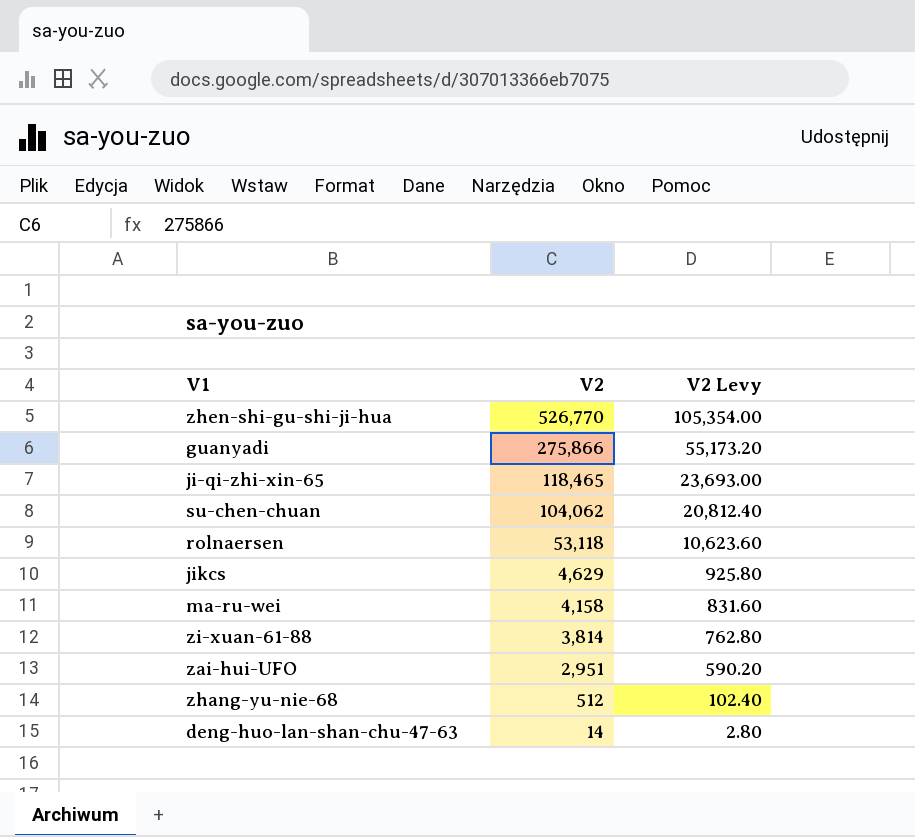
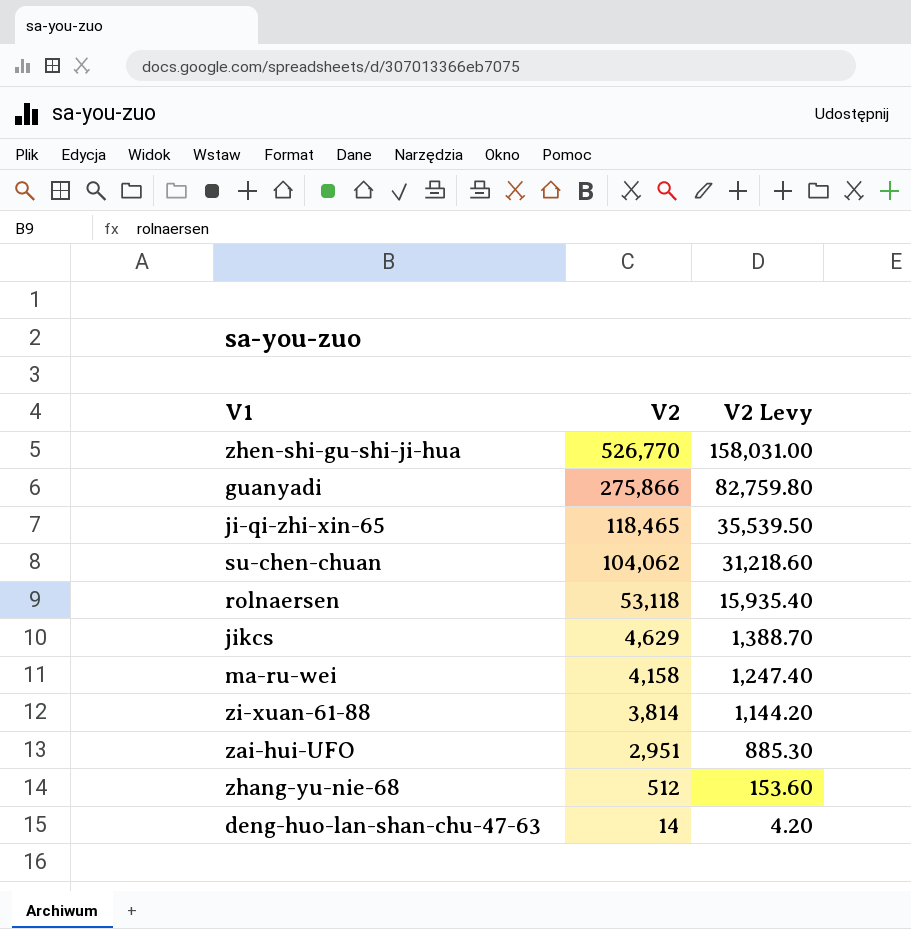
column V2 Levy | formula: [V2] * 0.2 -> [V2] * 0.3

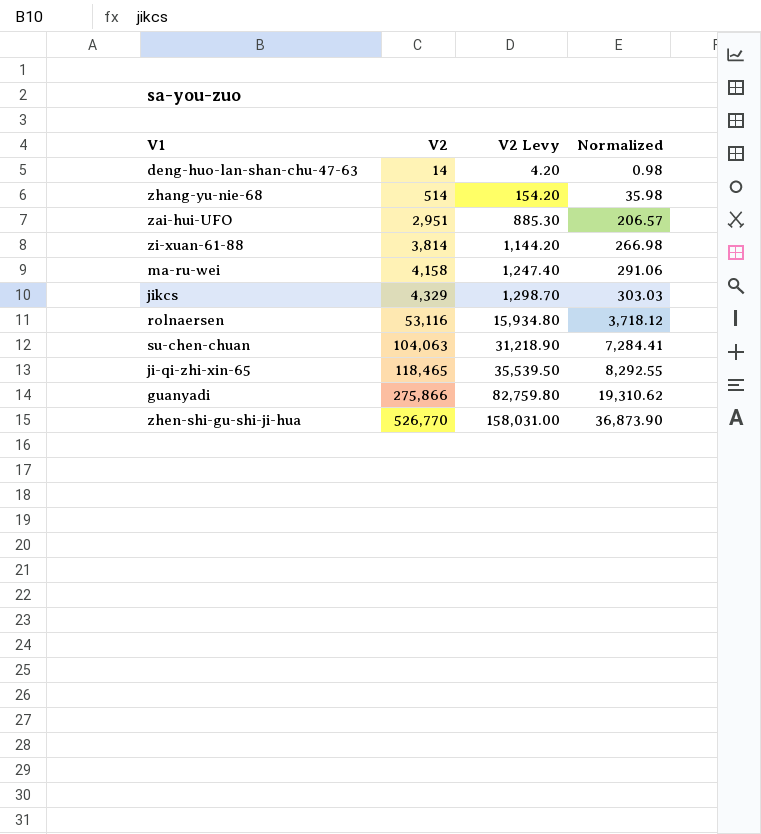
row order: V2 descending -> V2 ascending
column Normalized | formula: none -> [V2] * 0.07
zhang-yu-nie-68 | V2: 512 -> 514
zhang-yu-nie-68 | V2 Levy: 153.60 -> 154.20
jikcs | V2: 4,629 -> 4,329
jikcs | V2 Levy: 1,388.70 -> 1,298.70
rolnaersen | V2: 53,118 -> 53,116
rolnaersen | V2 Levy: 15,935.40 -> 15,934.80
su-chen-chuan | V2: 104,062 -> 104,063
su-chen-chuan | V2 Levy: 31,218.60 -> 31,218.90

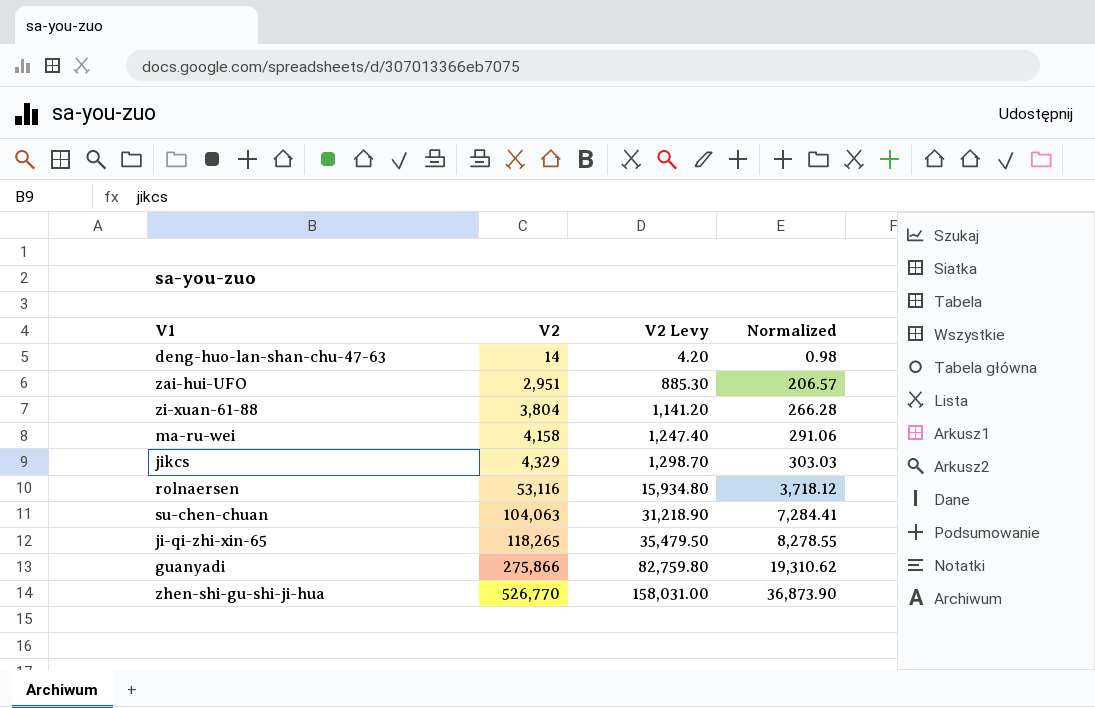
row zhang-yu-nie-68: 514 | 154.20 | 35.98 -> none
zi-xuan-61-88 | V2: 3,814 -> 3,804
zi-xuan-61-88 | V2 Levy: 1,144.20 -> 1,141.20
zi-xuan-61-88 | Normalized: 266.98 -> 266.28
ji-qi-zhi-xin-65 | V2: 118,465 -> 118,265
ji-qi-zhi-xin-65 | V2 Levy: 35,539.50 -> 35,479.50
ji-qi-zhi-xin-65 | Normalized: 8,292.55 -> 8,278.55

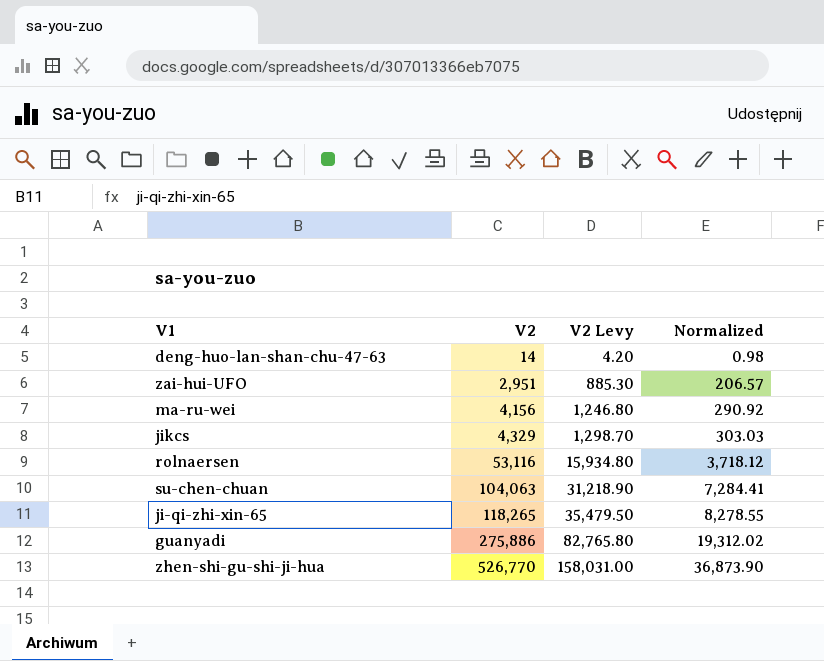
row zi-xuan-61-88: 3,804 | 1,141.20 | 266.28 -> none
ma-ru-wei | V2: 4,158 -> 4,156
ma-ru-wei | V2 Levy: 1,247.40 -> 1,246.80
ma-ru-wei | Normalized: 291.06 -> 290.92
guanyadi | V2: 275,866 -> 275,886
guanyadi | V2 Levy: 82,759.80 -> 82,765.80
guanyadi | Normalized: 19,310.62 -> 19,312.02

